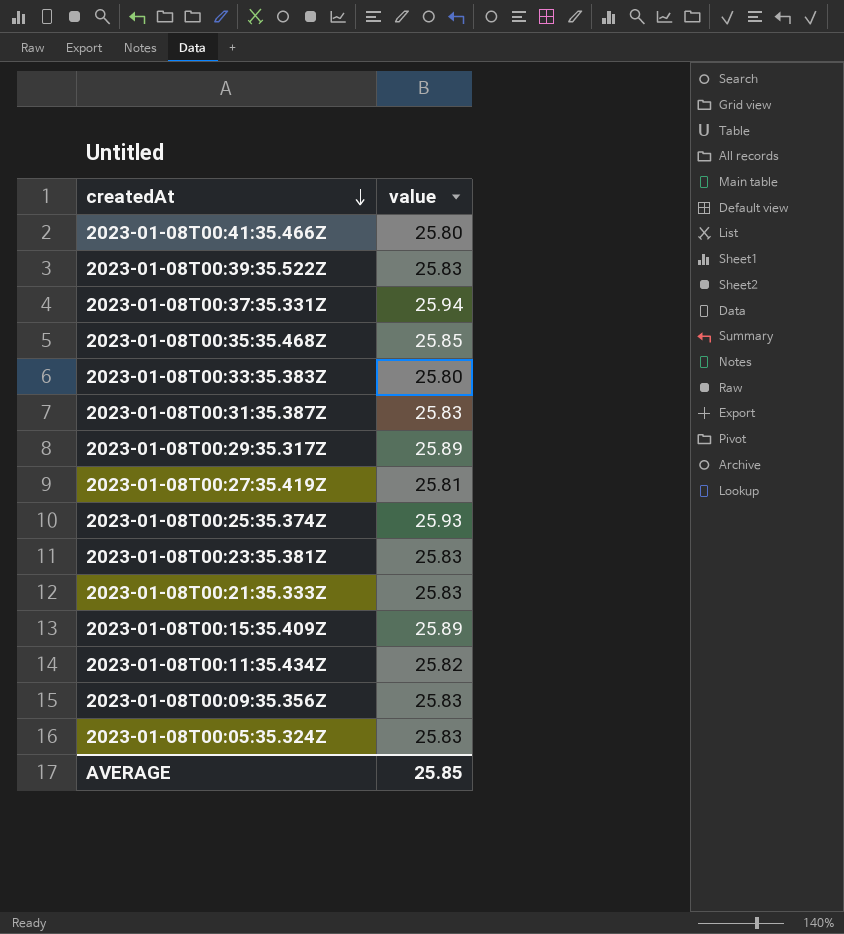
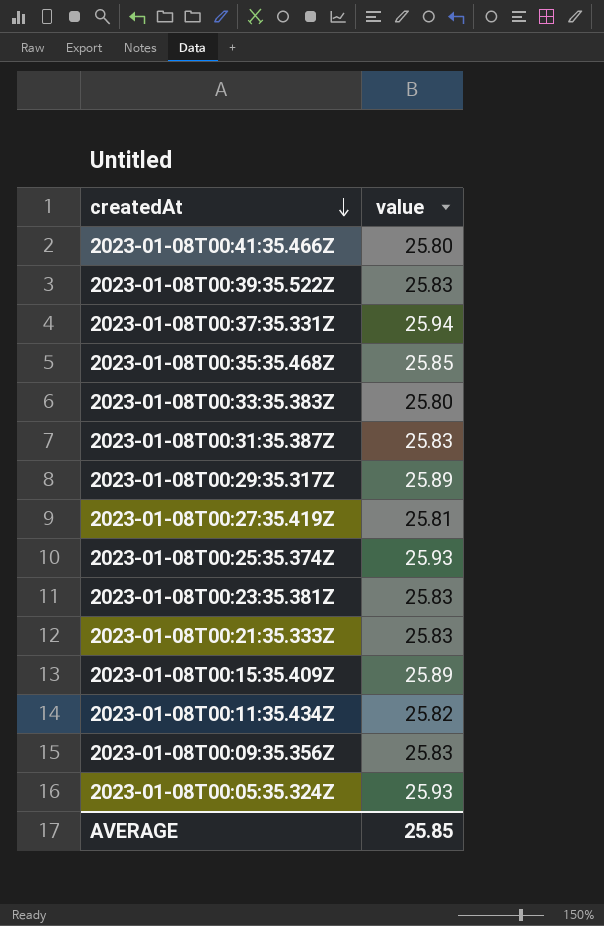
2023-01-08T00:05:35.324Z | value: 25.83 -> 25.93

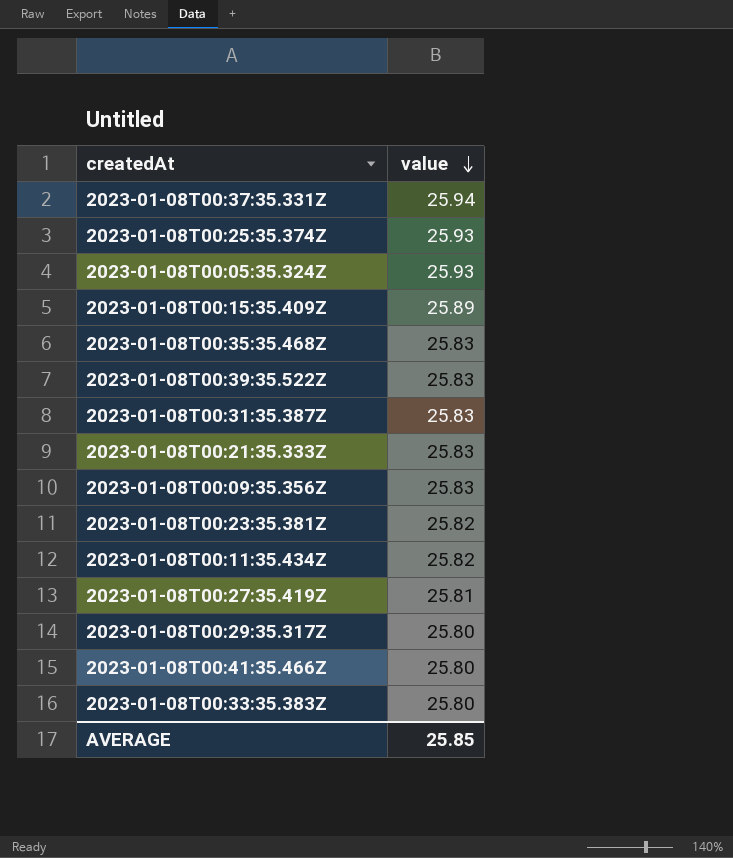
row order: createdAt descending -> value descending
2023-01-08T00:35:35.468Z | value: 25.85 -> 25.83
2023-01-08T00:23:35.381Z | value: 25.83 -> 25.82
2023-01-08T00:29:35.317Z | value: 25.89 -> 25.80

